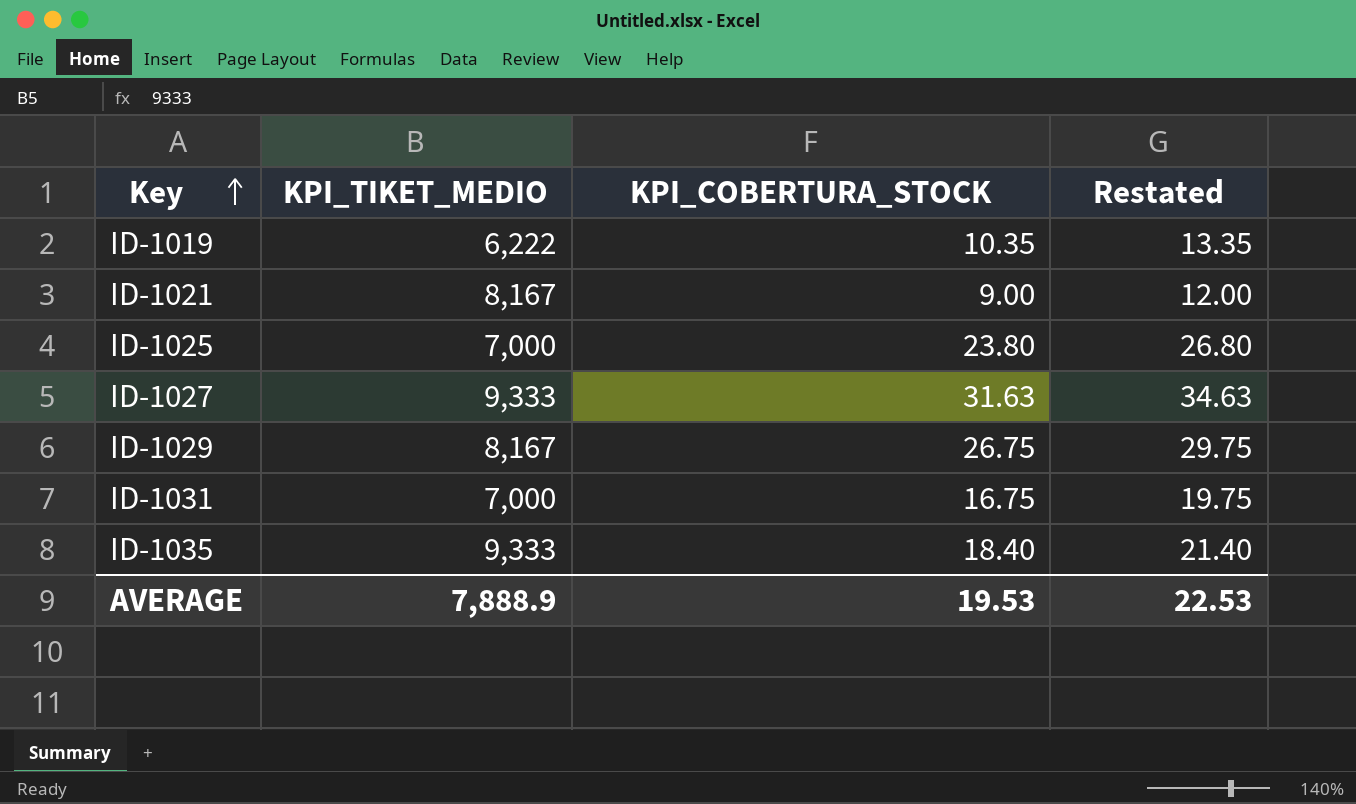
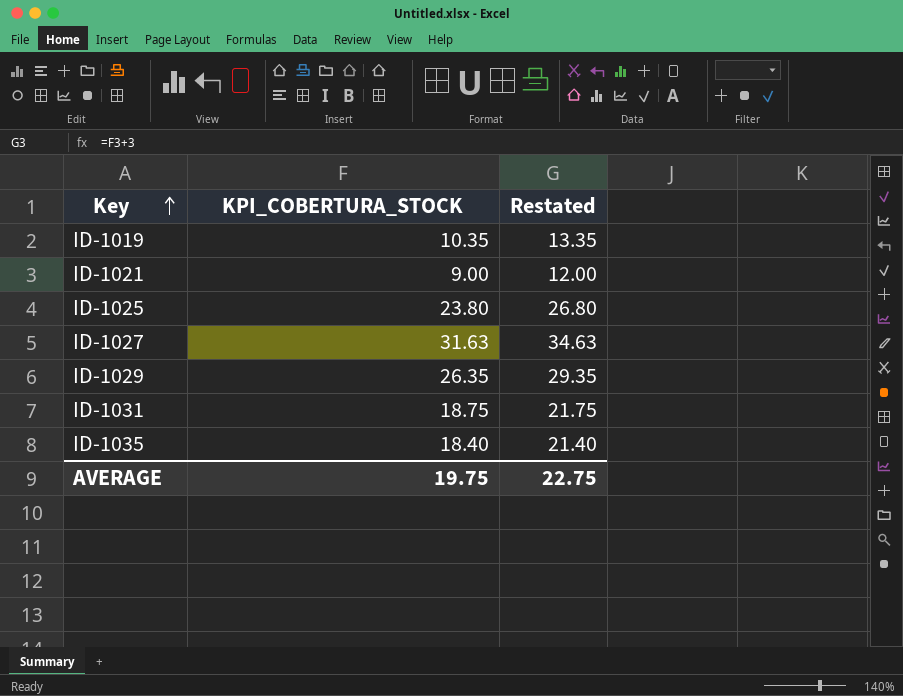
column KPI_TIKET_MEDIO | position: 2 -> none
ID-1029 | KPI_COBERTURA_STOCK: 26.75 -> 26.35
ID-1029 | Restated: 29.75 -> 29.35
ID-1031 | KPI_COBERTURA_STOCK: 16.75 -> 18.75
ID-1031 | Restated: 19.75 -> 21.75
AVERAGE | KPI_COBERTURA_STOCK: 19.53 -> 19.75
AVERAGE | Restated: 22.53 -> 22.75

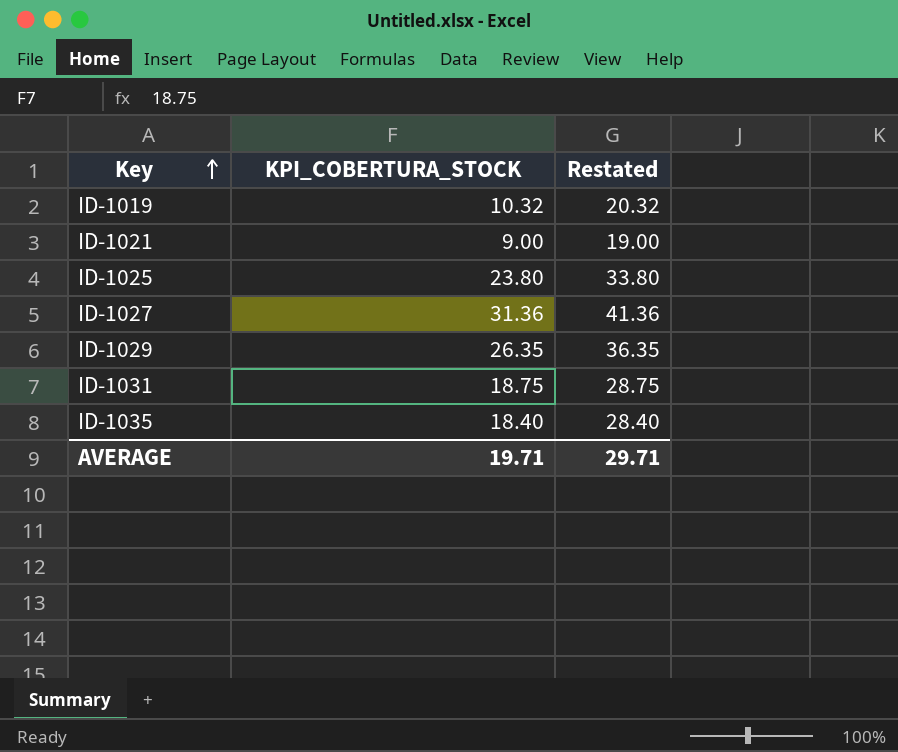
column Restated | formula: [KPI_COBERTURA_STOCK] + 3 -> [KPI_COBERTURA_STOCK] + 10
ID-1019 | KPI_COBERTURA_STOCK: 10.35 -> 10.32
ID-1027 | KPI_COBERTURA_STOCK: 31.63 -> 31.36
AVERAGE | KPI_COBERTURA_STOCK: 19.75 -> 19.71
AVERAGE | Restated: 22.75 -> 29.71

